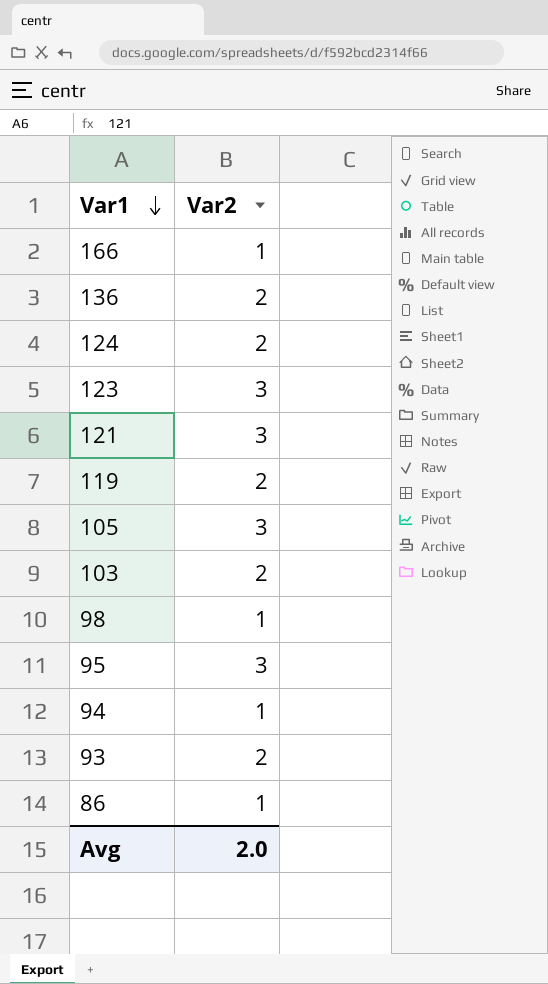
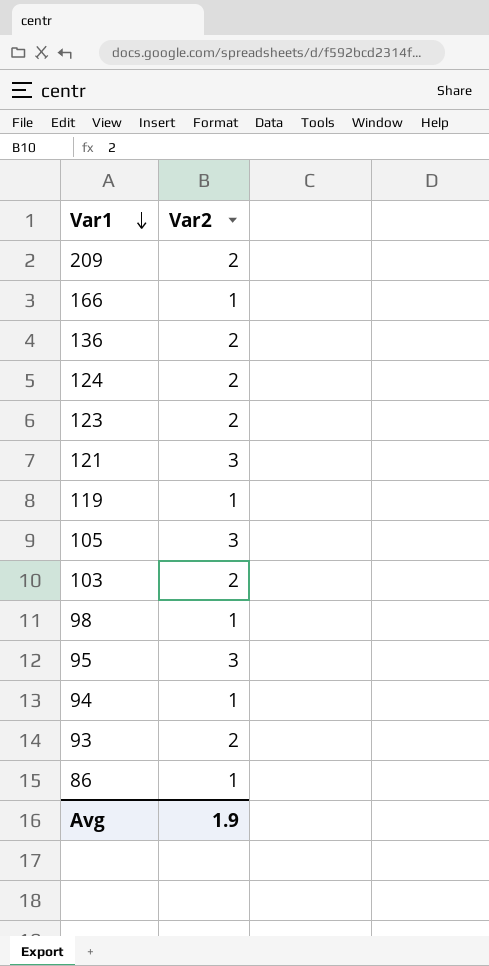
row 209: none -> 2
123 | Var2: 3 -> 2
119 | Var2: 2 -> 1
Avg | Var2: 2.0 -> 1.9

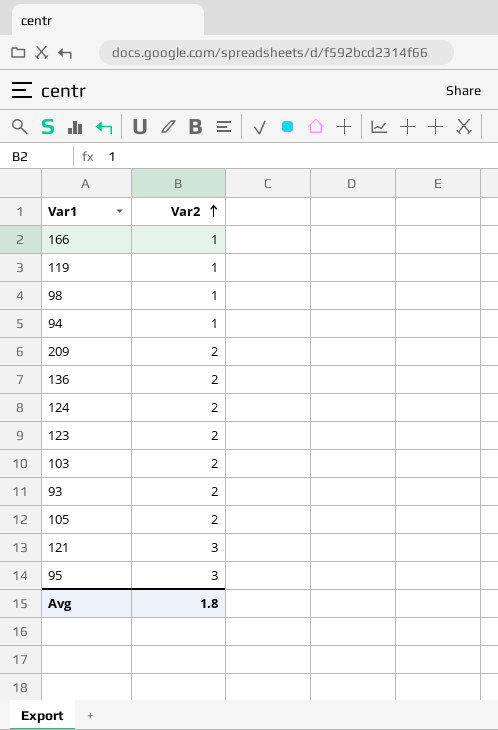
row order: Var1 descending -> Var2 ascending
row 86: 1 -> none
105 | Var2: 3 -> 2
Avg | Var2: 1.9 -> 1.8

